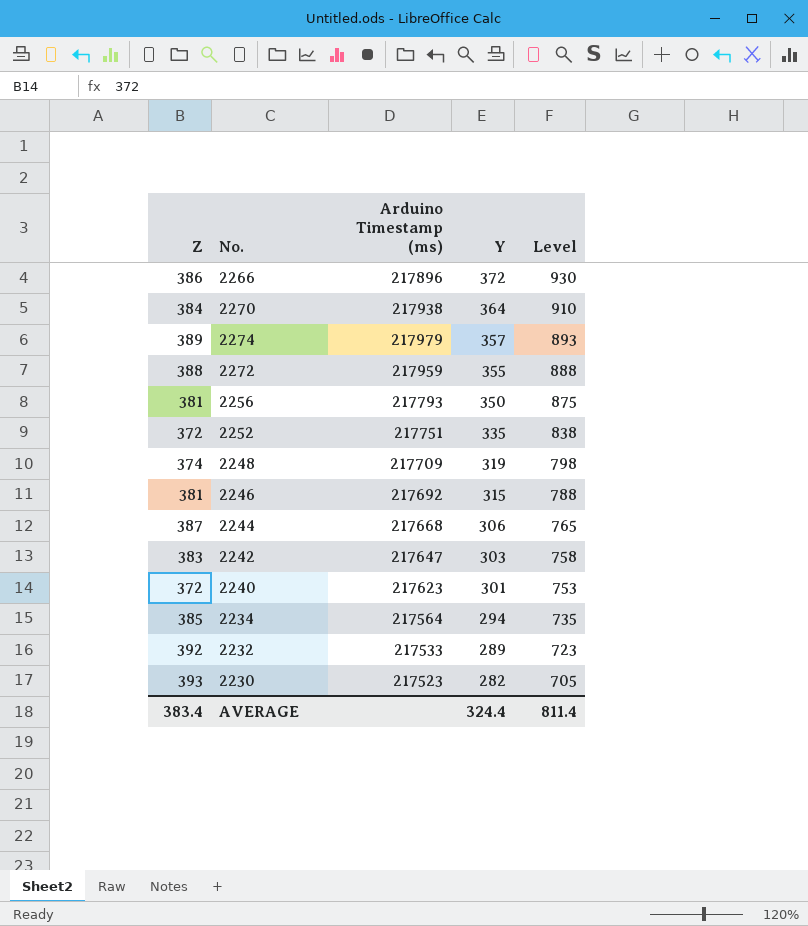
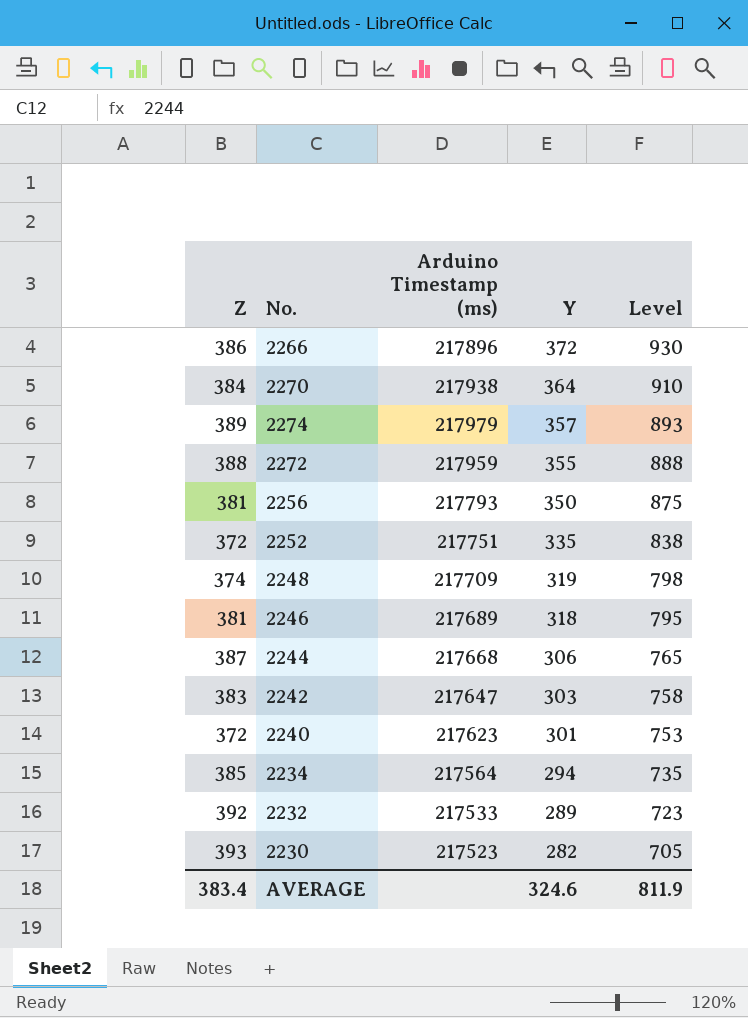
2246 | Arduino Timestamp (ms): 217692 -> 217689
2246 | Y: 315 -> 318
2246 | Level: 788 -> 795
AVERAGE | Y: 324.4 -> 324.6
AVERAGE | Level: 811.4 -> 811.9

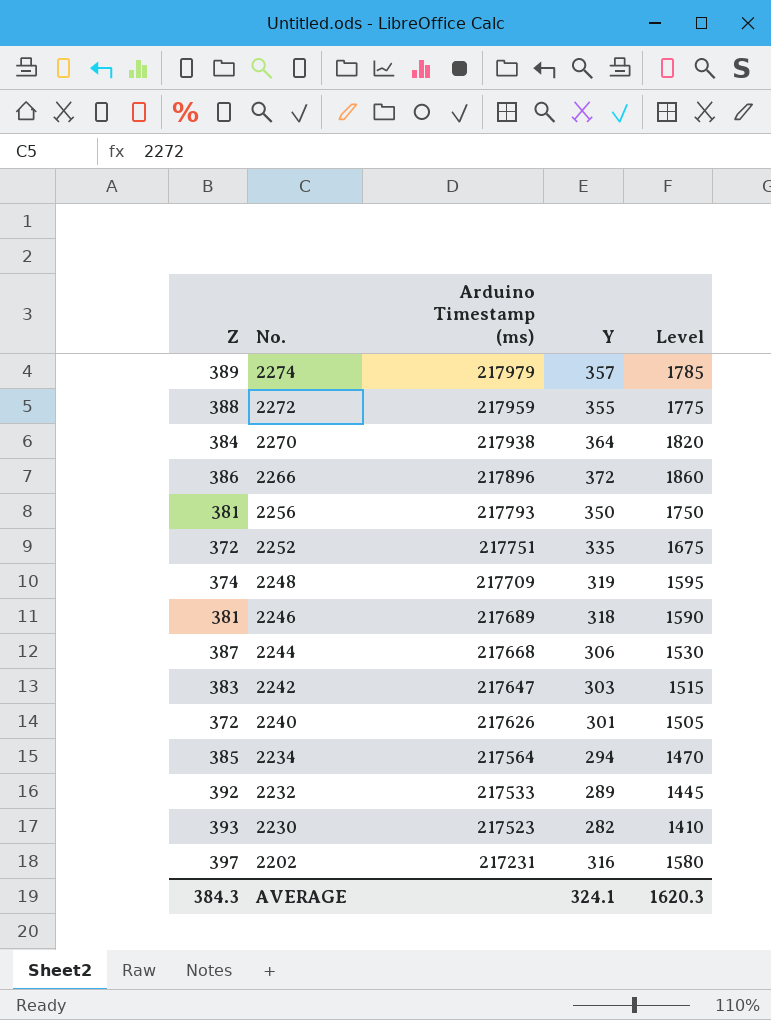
row order: Y descending -> No. descending
column Level | formula: [Y] * 2.5 -> [Y] * 5
2240 | Arduino Timestamp (ms): 217623 -> 217626
row 2202: none -> 397 | 217231 | 316 | 1580
AVERAGE | Z: 383.4 -> 384.3
AVERAGE | Y: 324.6 -> 324.1
AVERAGE | Level: 811.9 -> 1620.3

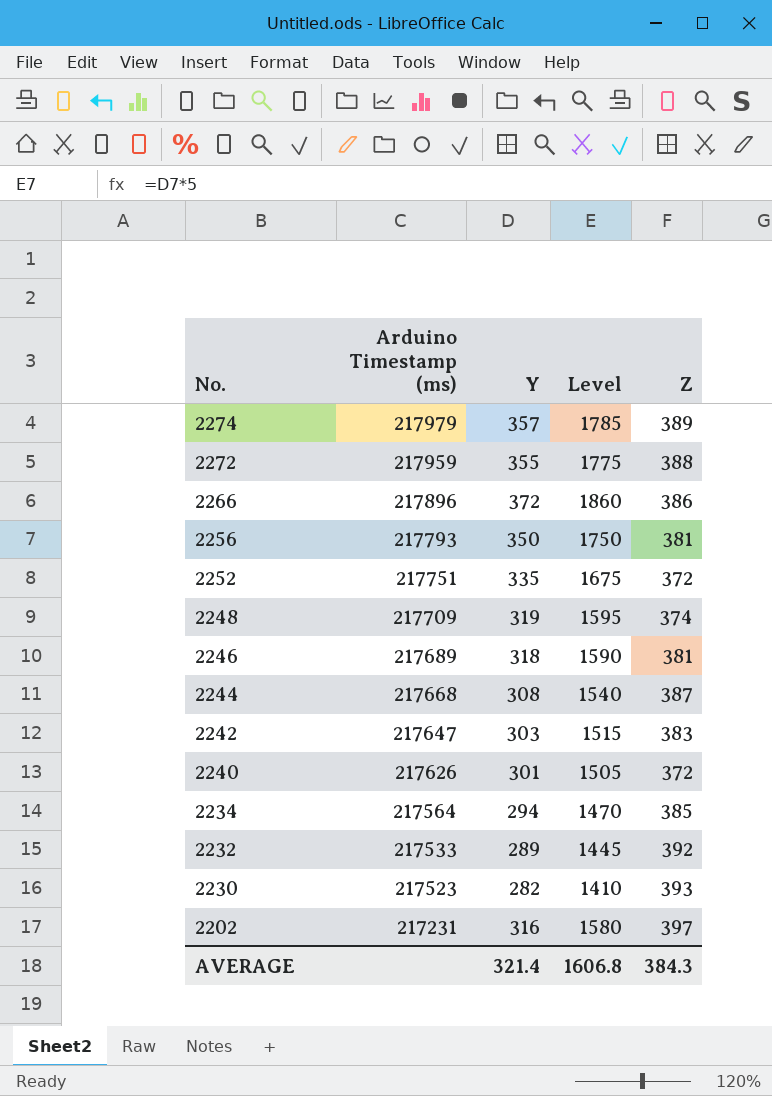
column Z | position: 1 -> 5
row 2270: 384 | 217938 | 364 | 1820 -> none
2244 | Y: 306 -> 308
2244 | Level: 1530 -> 1540
AVERAGE | Y: 324.1 -> 321.4
AVERAGE | Level: 1620.3 -> 1606.8

